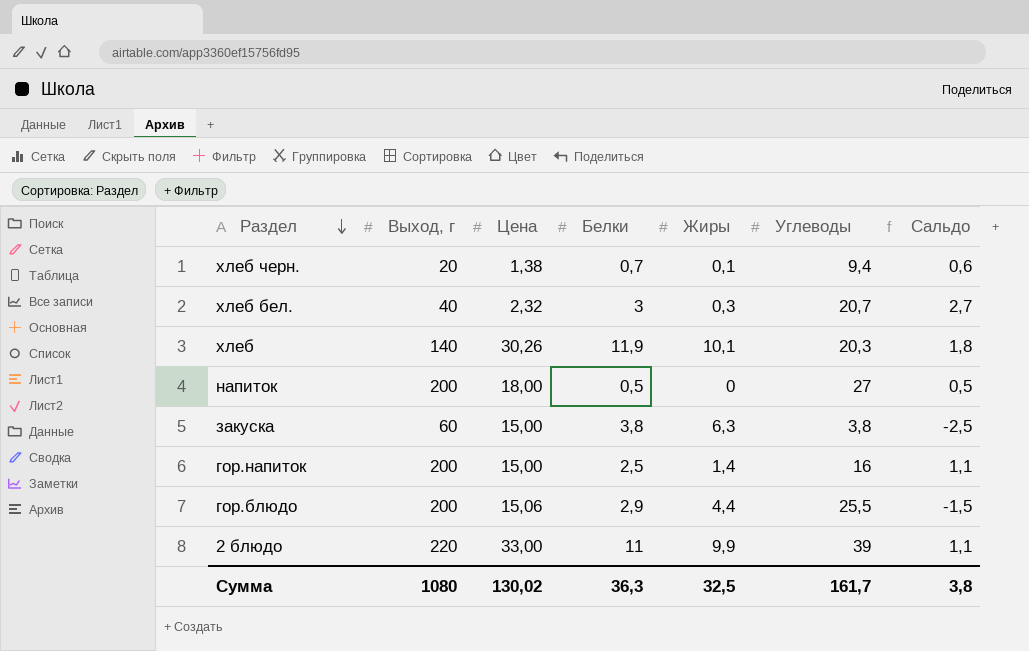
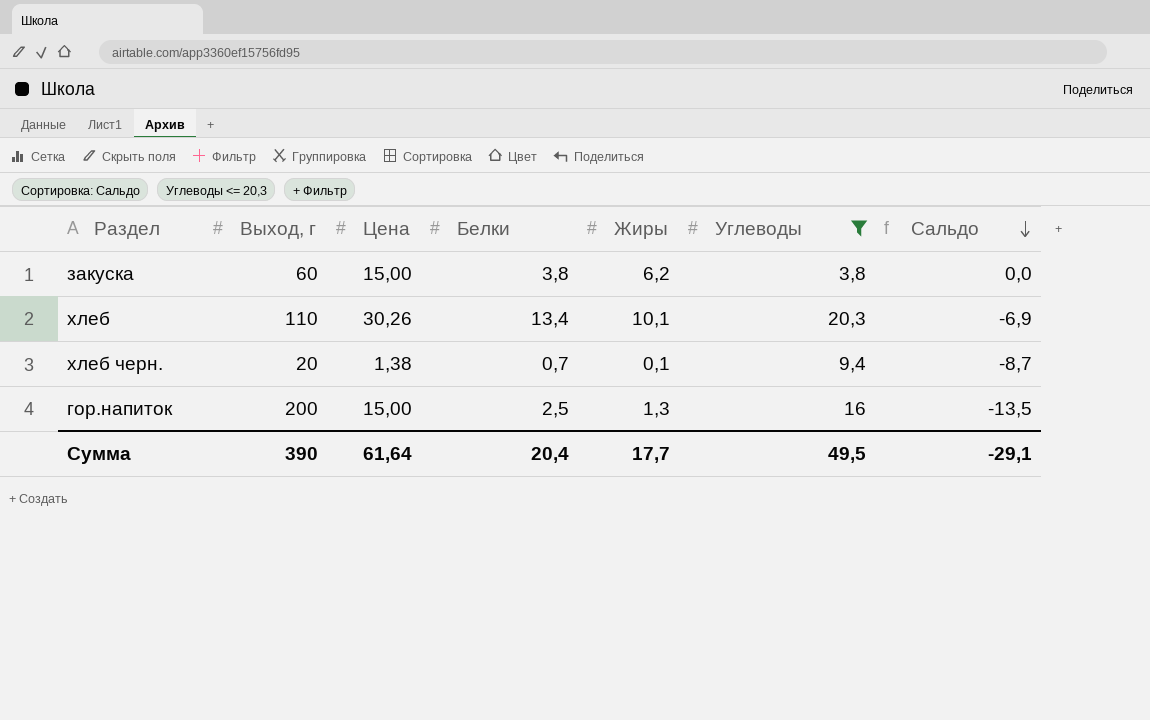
filter: none -> Углеводы <= 20,3
row order: Раздел descending -> Сальдо descending
column Сальдо | formula: [Белки] - [Жиры] -> [Белки] - [Углеводы]
закуска | Жиры: 6,3 -> 6,2
хлеб | Выход, г: 140 -> 110
хлеб | Белки: 11,9 -> 13,4
гор.напиток | Жиры: 1,4 -> 1,3
Сумма | Выход, г: 1080 -> 390
Сумма | Цена: 130,02 -> 61,64
Сумма | Белки: 36,3 -> 20,4
Сумма | Жиры: 32,5 -> 17,7
Сумма | Углеводы: 161,7 -> 49,5
Сумма | Сальдо: 3,8 -> -29,1

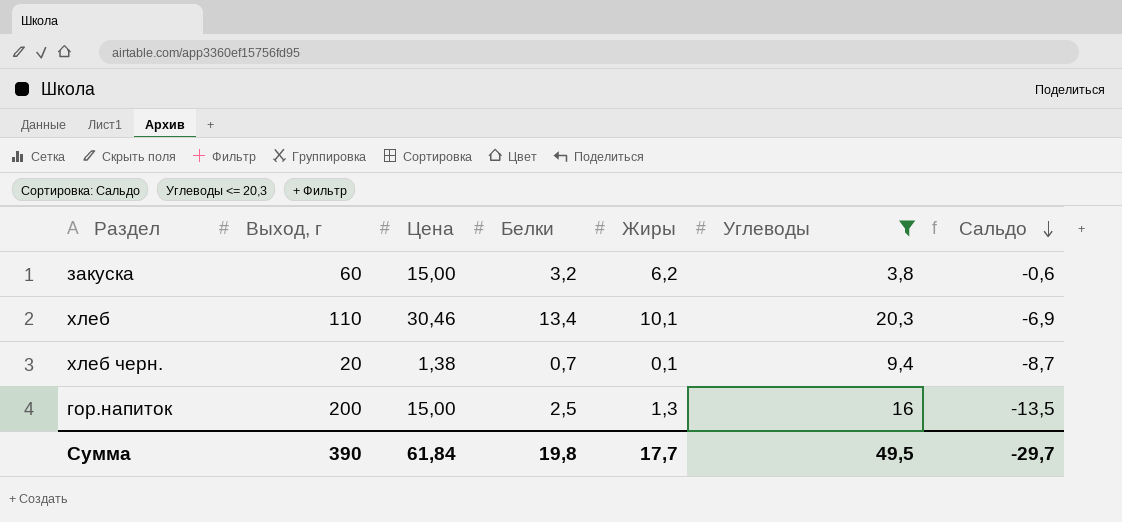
закуска | Белки: 3,8 -> 3,2
закуска | Сальдо: 0,0 -> -0,6
хлеб | Цена: 30,26 -> 30,46
Сумма | Цена: 61,64 -> 61,84
Сумма | Белки: 20,4 -> 19,8
Сумма | Сальдо: -29,1 -> -29,7

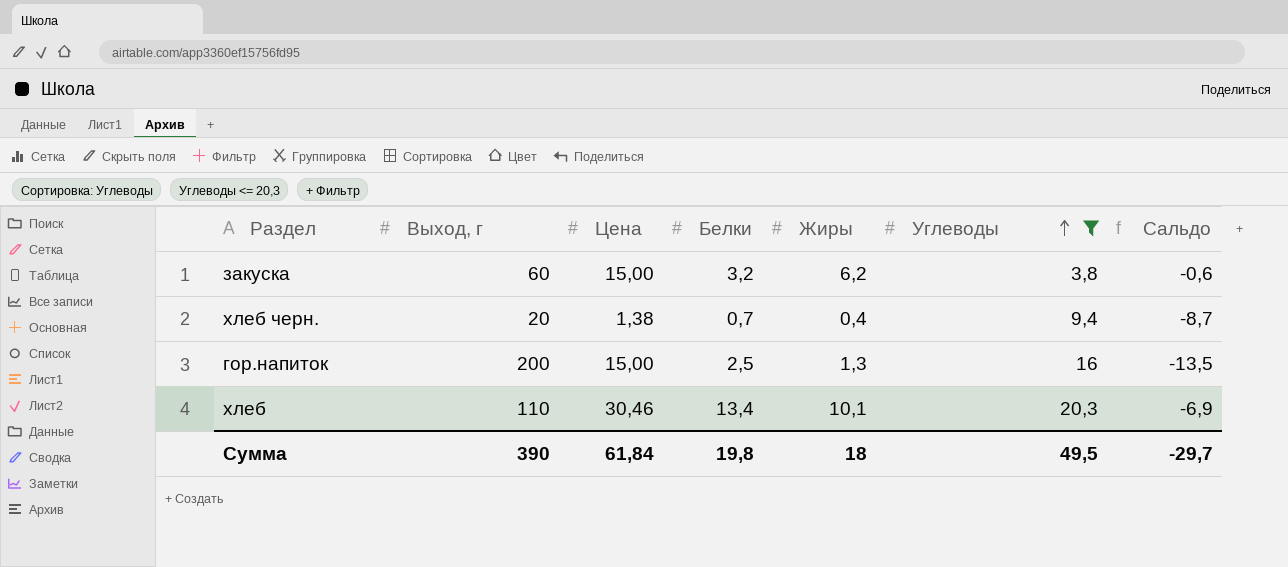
row order: Сальдо descending -> Углеводы ascending
хлеб черн. | Жиры: 0,1 -> 0,4
Сумма | Жиры: 17,7 -> 18

